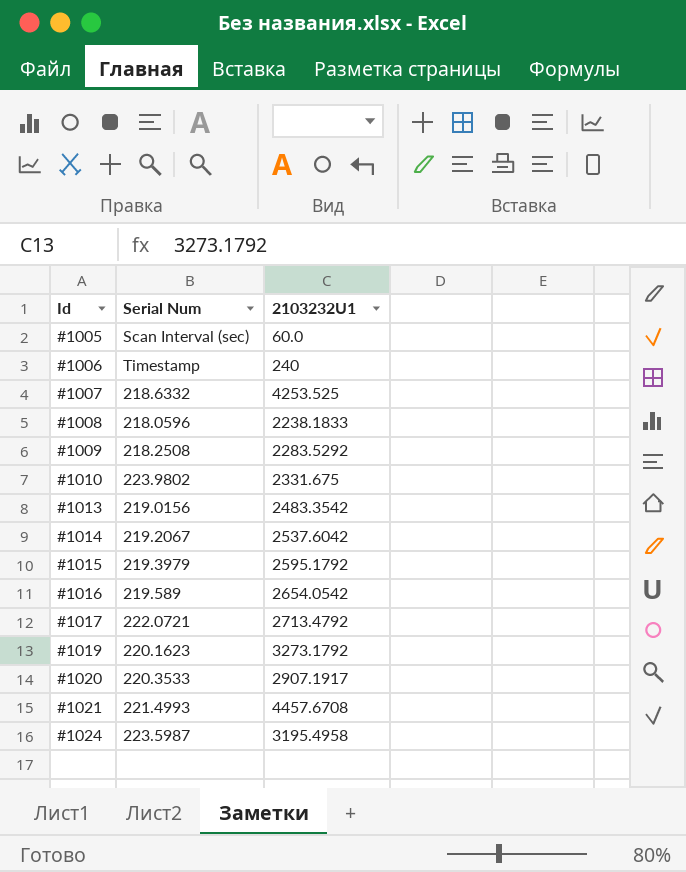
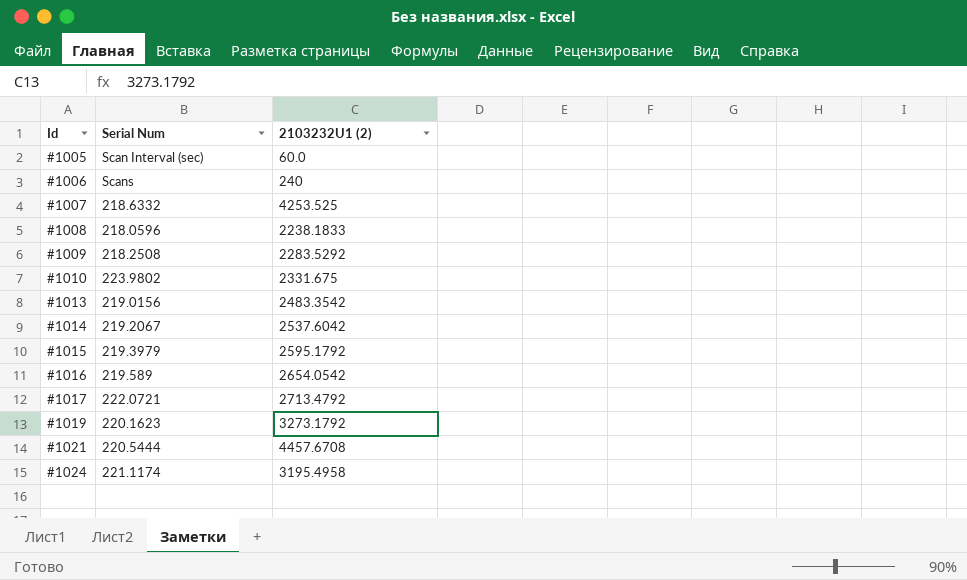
column name: 2103232U1 -> 2103232U1 (2)
row #1020: 220.3533 | 2907.1917 -> none
#1006 | Serial Num: Timestamp -> Scans
#1021 | Serial Num: 221.4993 -> 220.5444
#1024 | Serial Num: 223.5987 -> 221.1174

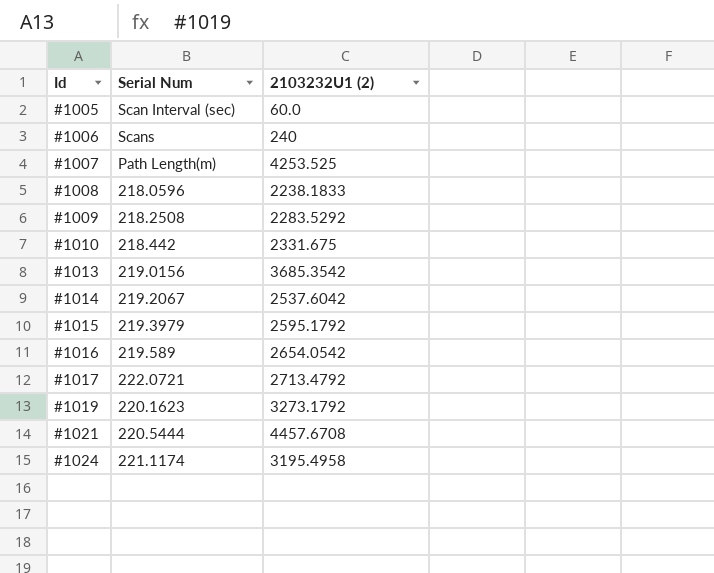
#1007 | Serial Num: 218.6332 -> Path Length(m)
#1010 | Serial Num: 223.9802 -> 218.442
#1013 | 2103232U1 (2): 2483.3542 -> 3685.3542

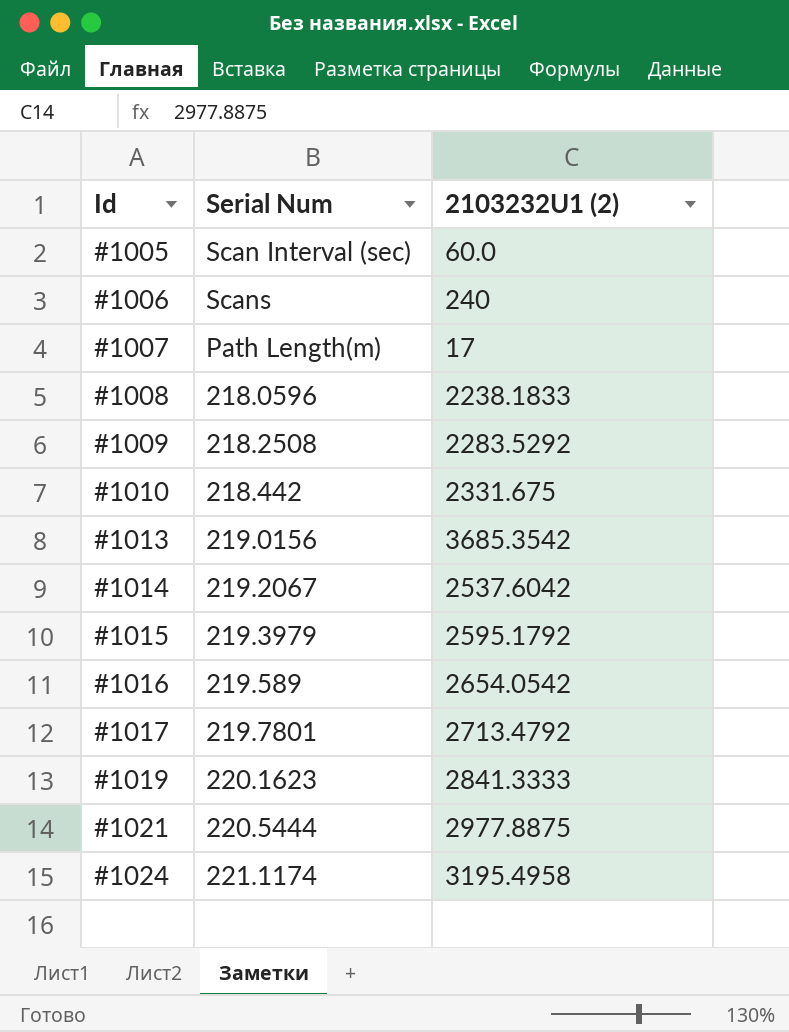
#1007 | 2103232U1 (2): 4253.525 -> 17
#1017 | Serial Num: 222.0721 -> 219.7801
#1019 | 2103232U1 (2): 3273.1792 -> 2841.3333
#1021 | 2103232U1 (2): 4457.6708 -> 2977.8875

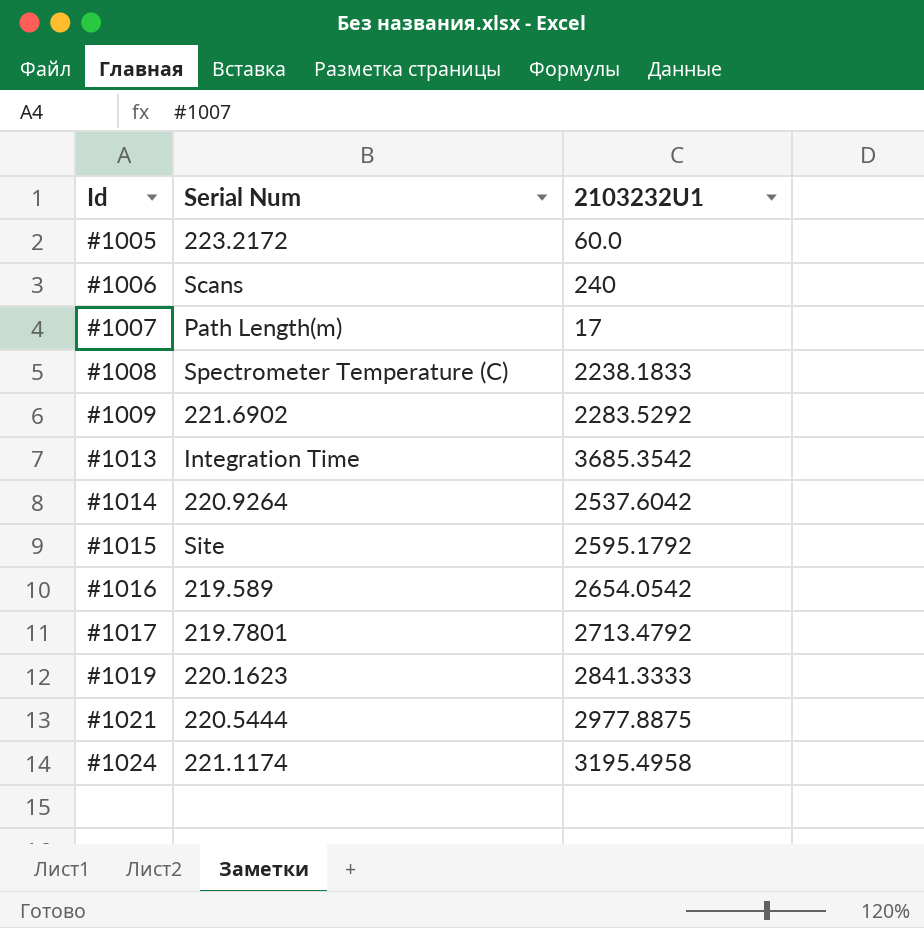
column name: 2103232U1 (2) -> 2103232U1
row #1010: 218.442 | 2331.675 -> none
#1005 | Serial Num: Scan Interval (sec) -> 223.2172
#1008 | Serial Num: 218.0596 -> Spectrometer Temperature (C)
#1009 | Serial Num: 218.2508 -> 221.6902
#1013 | Serial Num: 219.0156 -> Integration Time
#1014 | Serial Num: 219.2067 -> 220.9264
#1015 | Serial Num: 219.3979 -> Site

